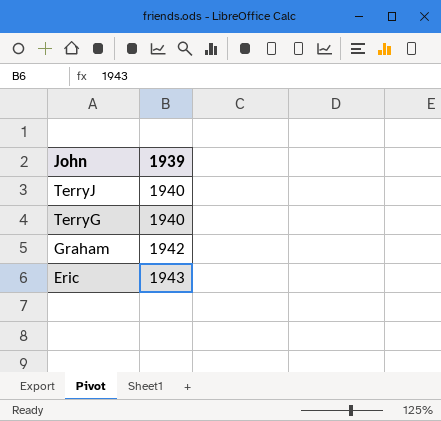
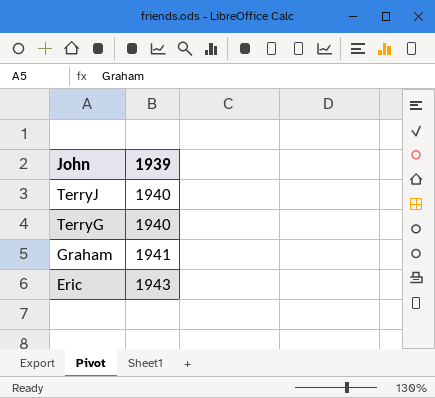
Graham | 1939: 1942 -> 1941

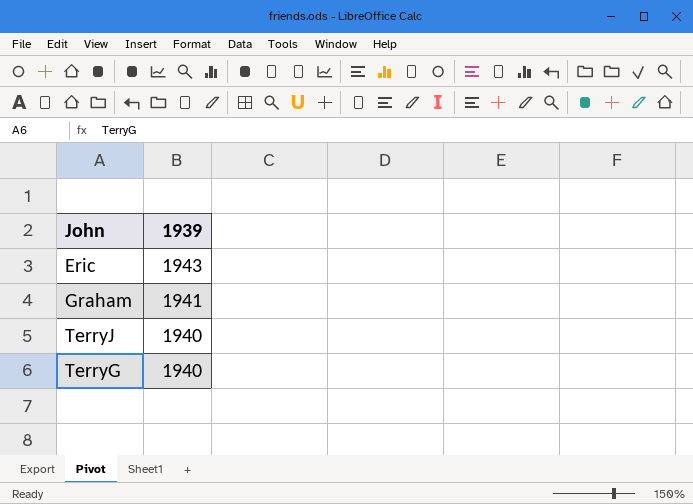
row order: John descending -> 1939 descending

